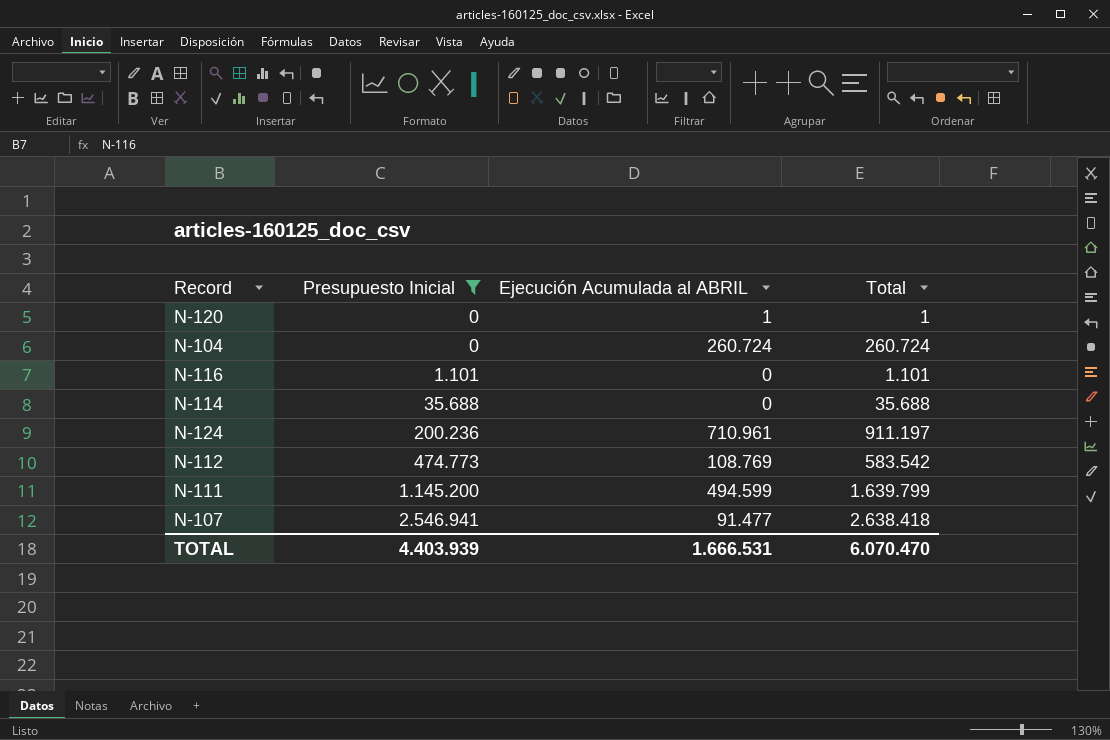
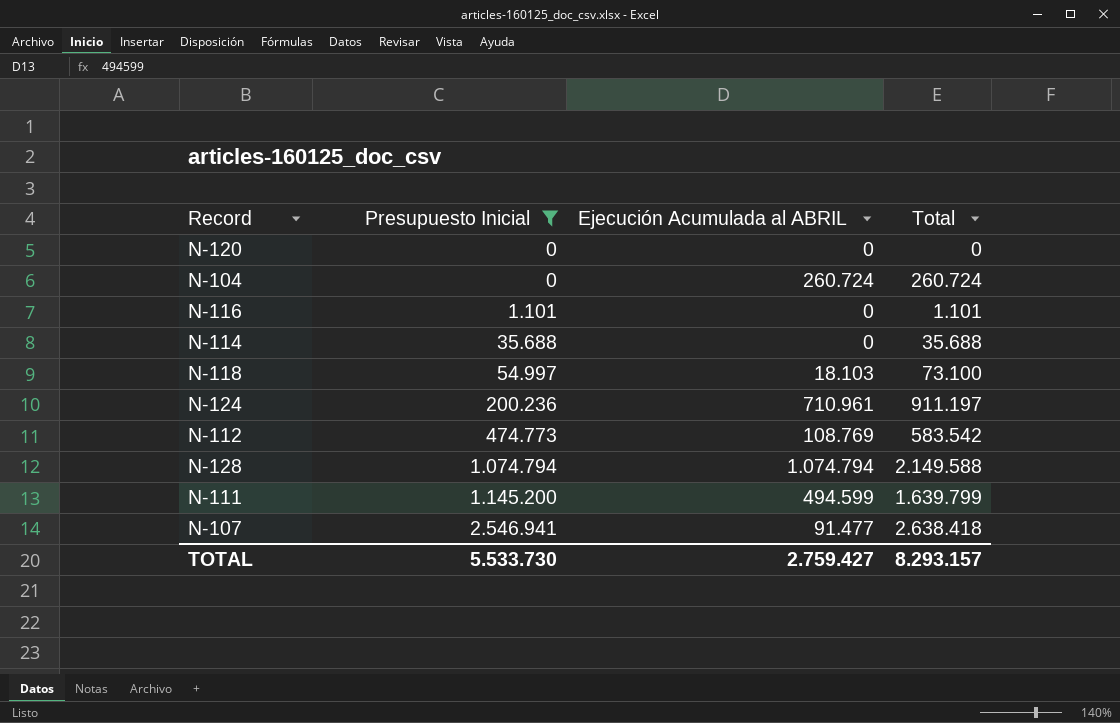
N-120 | Ejecución Acumulada al ABRIL: 1 -> 0
N-120 | Total: 1 -> 0
row N-118: none -> 54.997 | 18.103 | 73.100
row N-128: none -> 1.074.794 | 1.074.794 | 2.149.588
TOTAL | Presupuesto Inicial: 4.403.939 -> 5.533.730
TOTAL | Ejecución Acumulada al ABRIL: 1.666.531 -> 2.759.427
TOTAL | Total: 6.070.470 -> 8.293.157

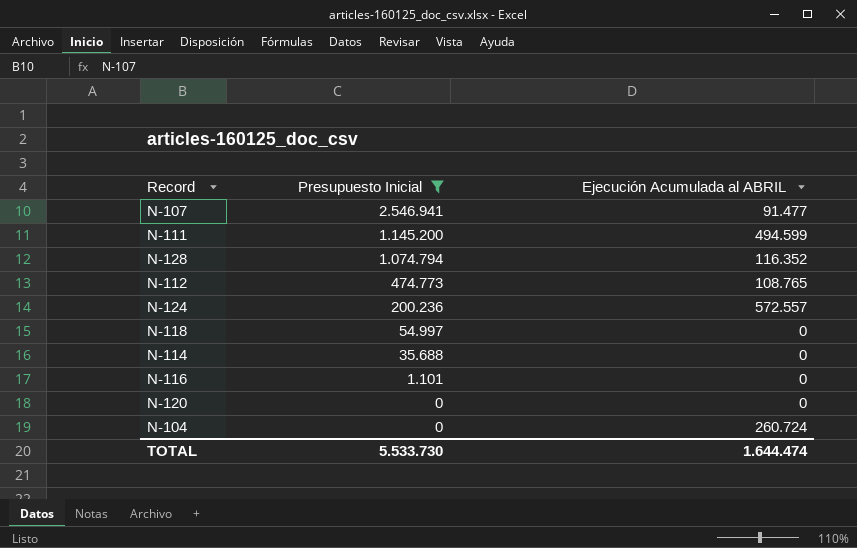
row order: Presupuesto Inicial ascending -> Presupuesto Inicial descending
column Total | formula: [Presupuesto Inicial] + [Ejecución Acumulada al ABRIL] -> none
N-128 | Ejecución Acumulada al ABRIL: 1.074.794 -> 116.352
N-112 | Ejecución Acumulada al ABRIL: 108.769 -> 108.765
N-124 | Ejecución Acumulada al ABRIL: 710.961 -> 572.557
N-118 | Ejecución Acumulada al ABRIL: 18.103 -> 0
TOTAL | Ejecución Acumulada al ABRIL: 2.759.427 -> 1.644.474

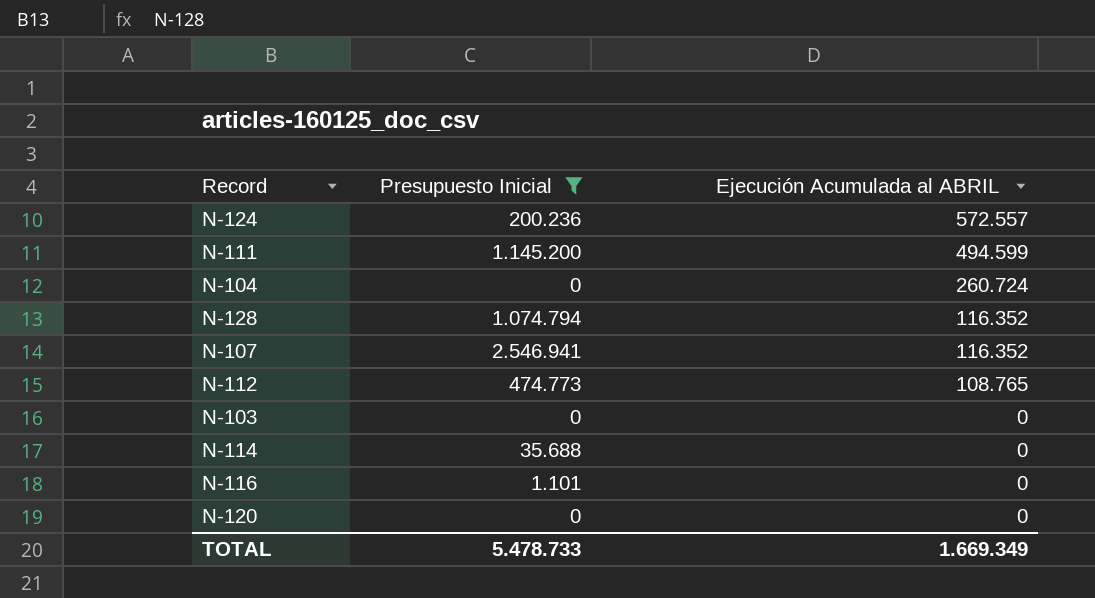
row order: Presupuesto Inicial descending -> Ejecución Acumulada al ABRIL descending
row N-118: 54.997 | 0 -> none
N-107 | Ejecución Acumulada al ABRIL: 91.477 -> 116.352
row N-103: none -> 0 | 0
TOTAL | Presupuesto Inicial: 5.533.730 -> 5.478.733
TOTAL | Ejecución Acumulada al ABRIL: 1.644.474 -> 1.669.349

